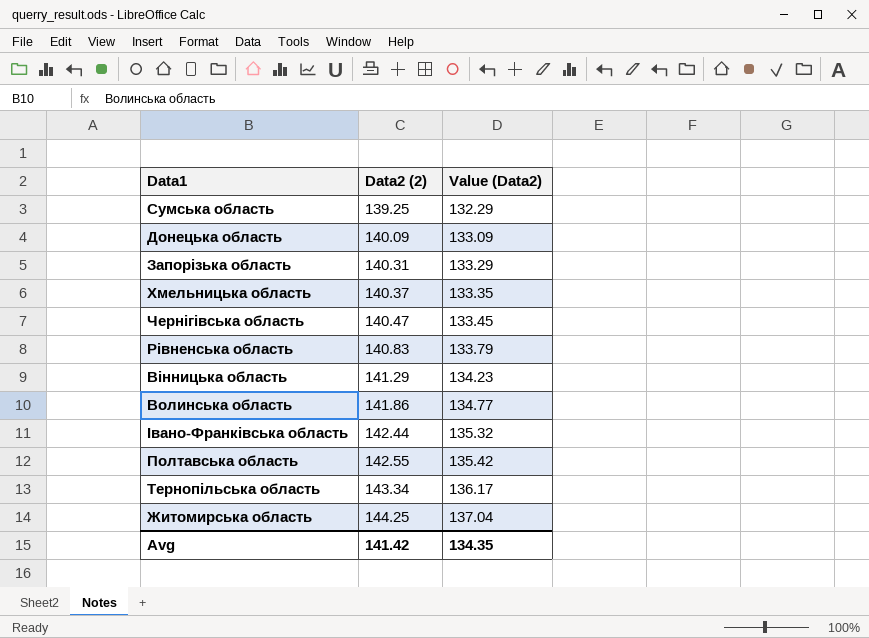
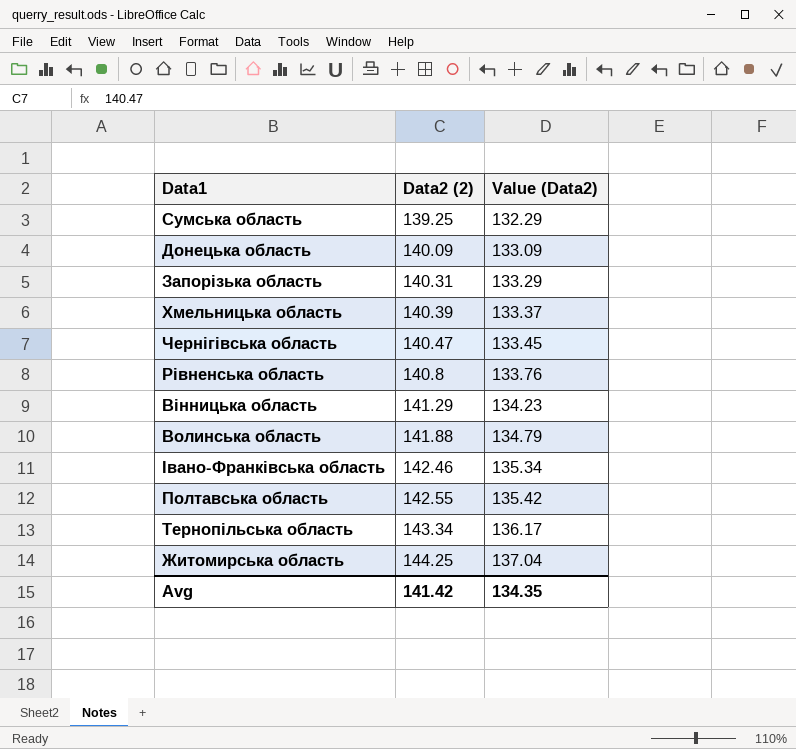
Хмельницька область | Data2 (2): 140.37 -> 140.39
Хмельницька область | Value (Data2): 133.35 -> 133.37
Рівненська область | Data2 (2): 140.83 -> 140.8
Рівненська область | Value (Data2): 133.79 -> 133.76
Волинська область | Data2 (2): 141.86 -> 141.88
Волинська область | Value (Data2): 134.77 -> 134.79
Івано-Франківська область | Data2 (2): 142.44 -> 142.46
Івано-Франківська область | Value (Data2): 135.32 -> 135.34

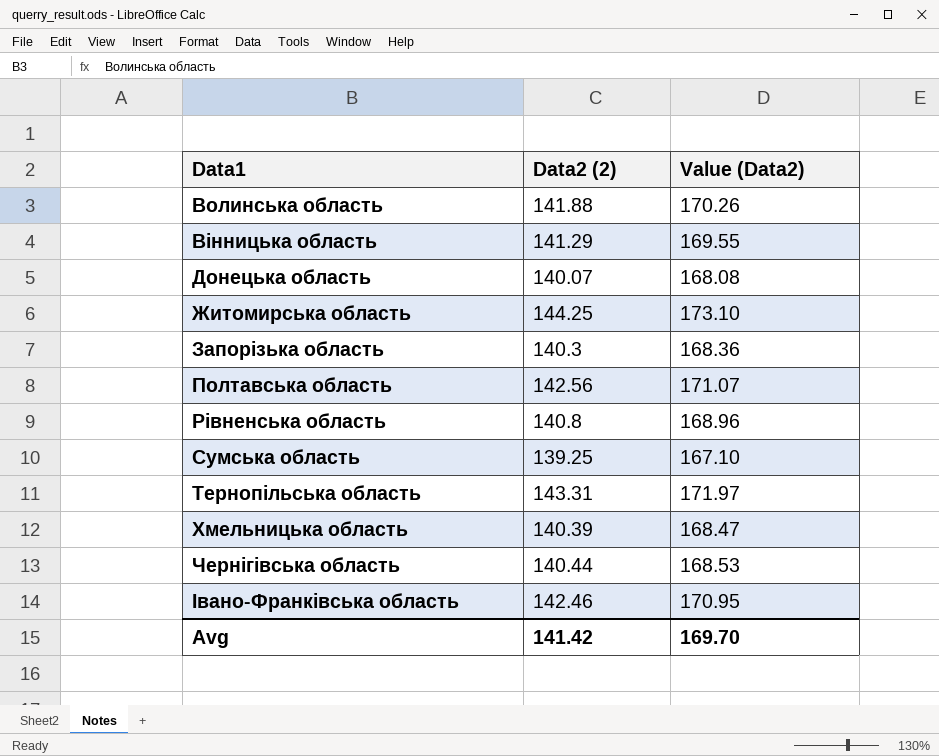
row order: Data2 (2) ascending -> Data1 ascending
column Value (Data2) | formula: [Data2 (2)] * 0.95 -> [Data2 (2)] * 1.2
Донецька область | Data2 (2): 140.09 -> 140.07
Запорізька область | Data2 (2): 140.31 -> 140.3
Полтавська область | Data2 (2): 142.55 -> 142.56
Тернопільська область | Data2 (2): 143.34 -> 143.31
Чернігівська область | Data2 (2): 140.47 -> 140.44
Avg | Value (Data2): 134.35 -> 169.70

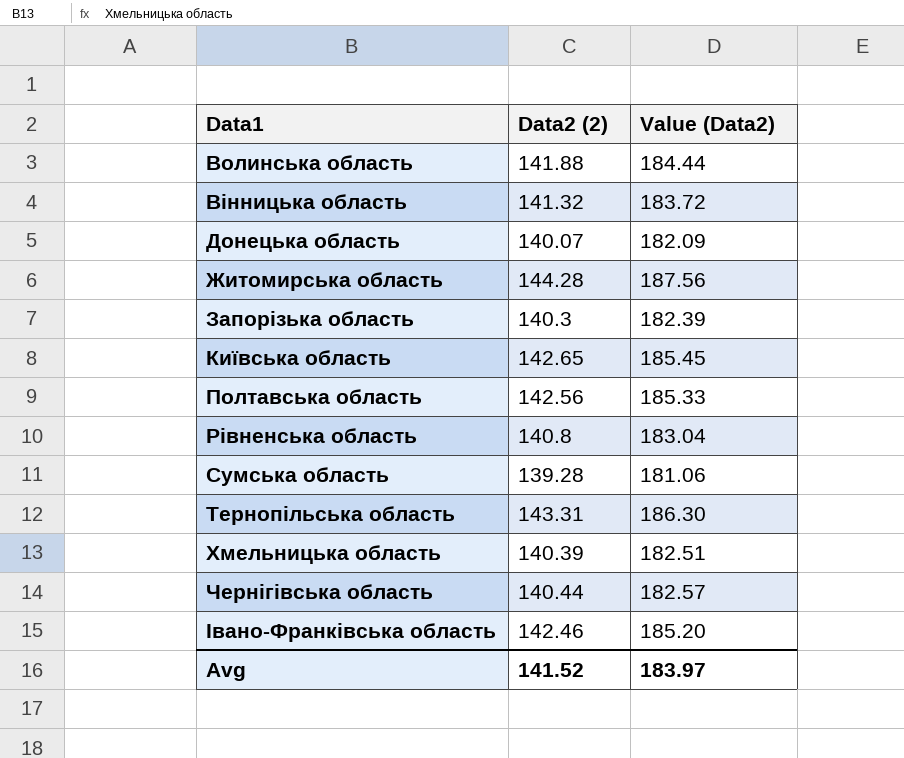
column Value (Data2) | formula: [Data2 (2)] * 1.2 -> [Data2 (2)] * 1.3
Вінницька область | Data2 (2): 141.29 -> 141.32
Житомирська область | Data2 (2): 144.25 -> 144.28
row Київська область: none -> 142.65 | 185.45
Сумська область | Data2 (2): 139.25 -> 139.28
Avg | Data2 (2): 141.42 -> 141.52
Avg | Value (Data2): 169.70 -> 183.97

